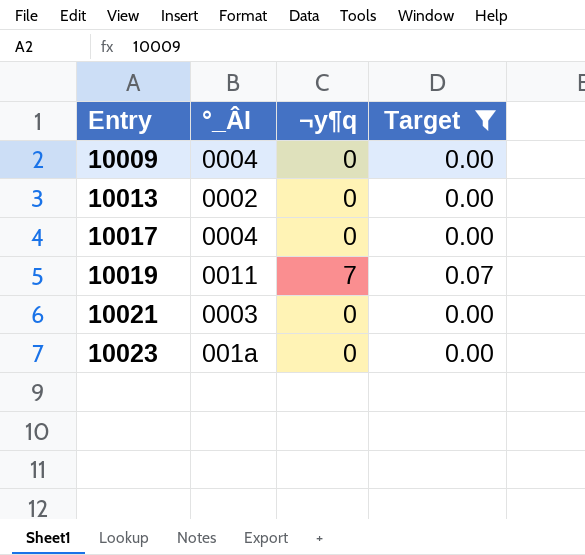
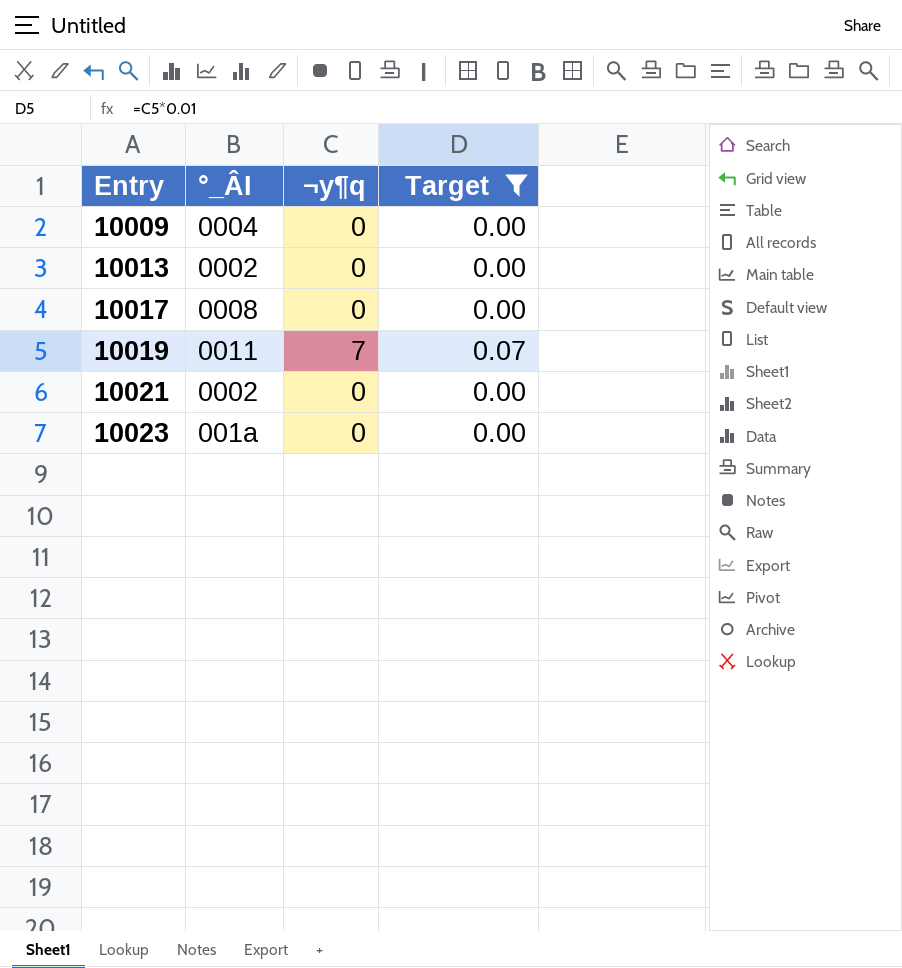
10017 | °_ÂI: 0004 -> 0008
10021 | °_ÂI: 0003 -> 0002

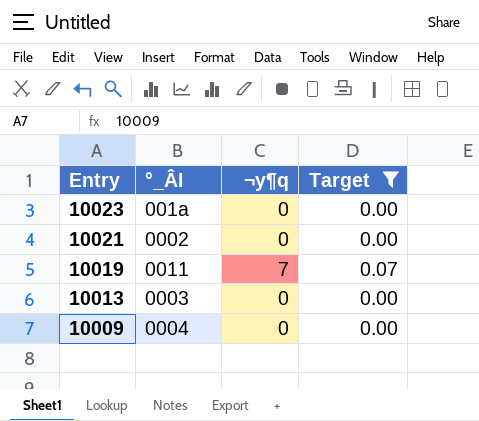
row order: Entry ascending -> Entry descending
row 10017: 0008 | 0 | 0.00 -> none
10013 | °_ÂI: 0002 -> 0003

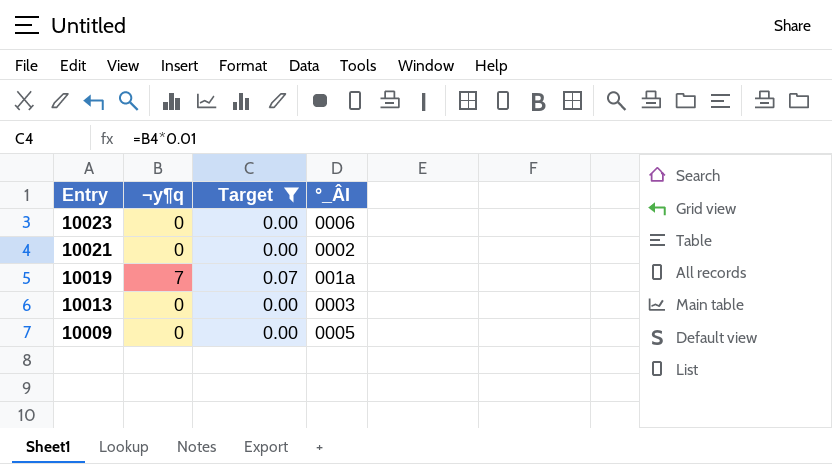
column °_ÂI | position: 2 -> 4
10023 | °_ÂI: 001a -> 0006
10019 | °_ÂI: 0011 -> 001a
10009 | °_ÂI: 0004 -> 0005

